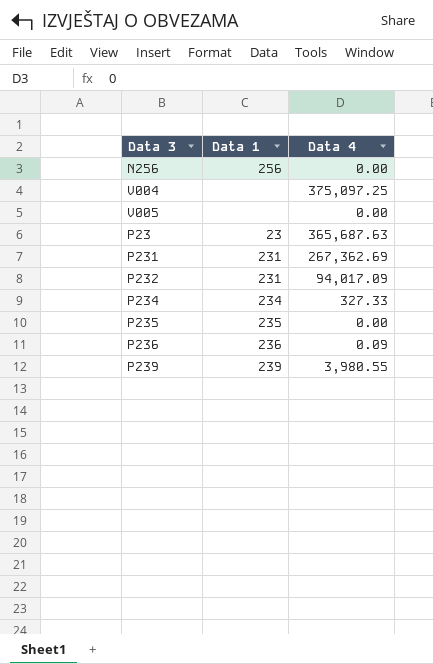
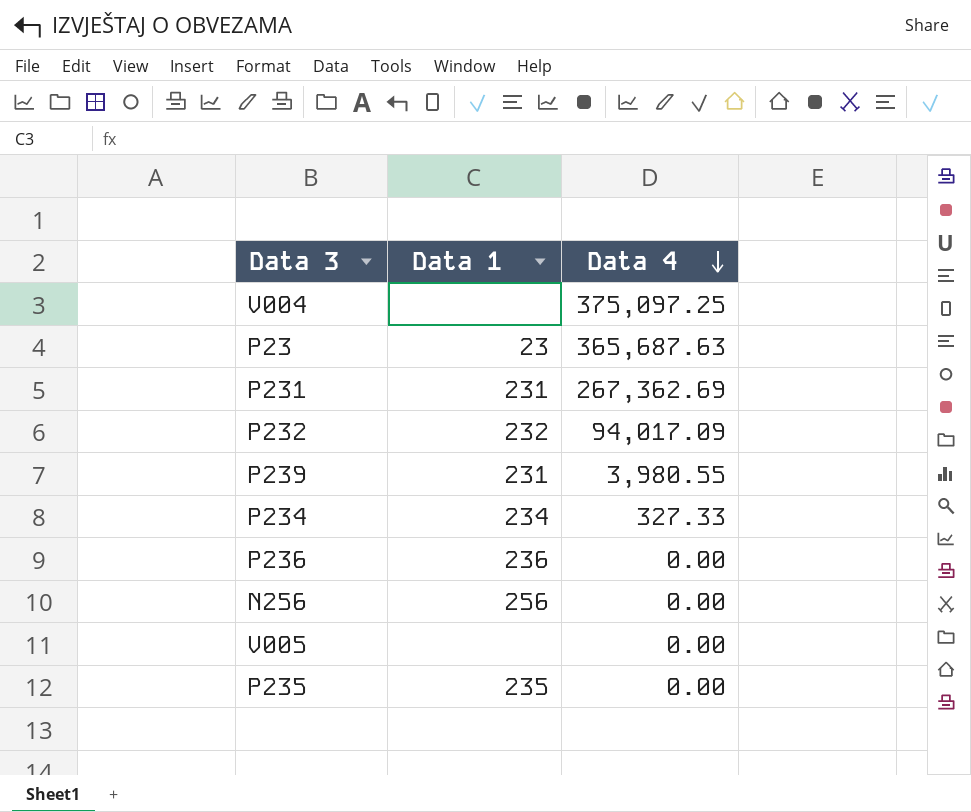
row order: none -> Data 4 descending
P232 | Data 1: 231 -> 232
P239 | Data 1: 239 -> 231
P236 | Data 4: 0.09 -> 0.00

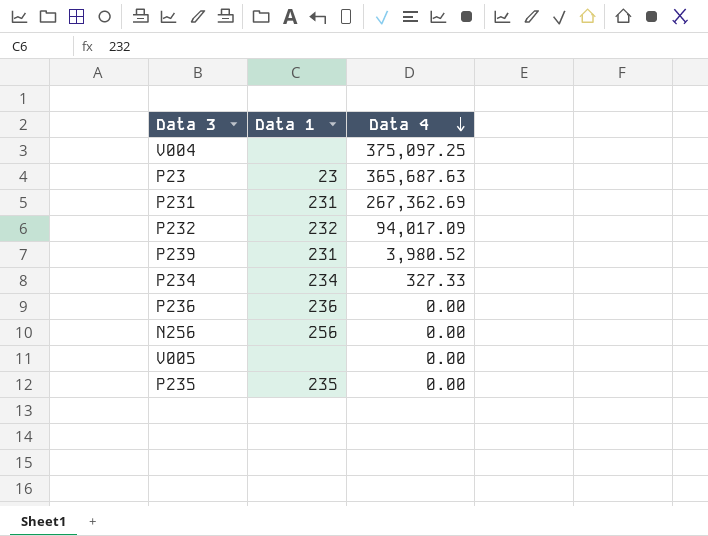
P239 | Data 4: 3,980.55 -> 3,980.52

